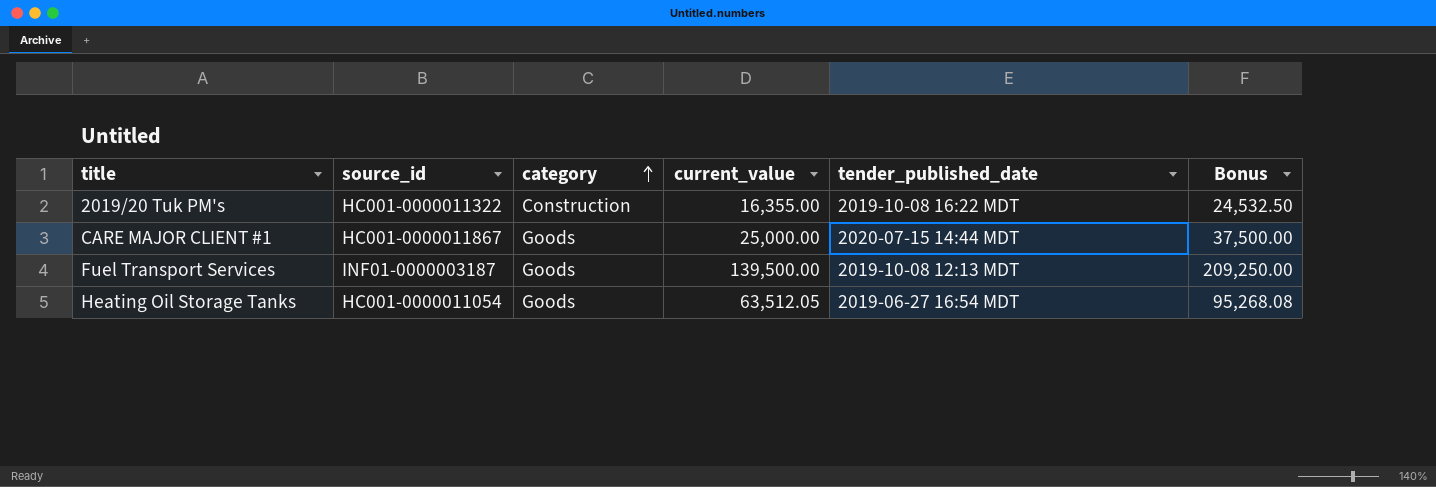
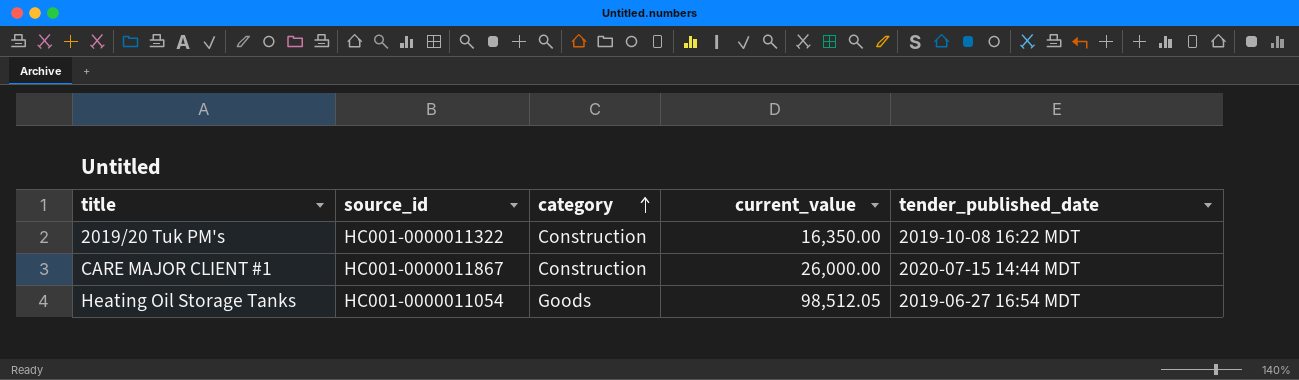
column Bonus | formula: [current_value] * 1.5 -> none
row Fuel Transport Services: INF01-0000003187 | Goods | 139,500.00 | 2019-10-08 12:13 MDT | 209,250.00 -> none
2019/20 Tuk PM's | current_value: 16,355.00 -> 16,350.00
CARE MAJOR CLIENT #1 | category: Goods -> Construction
CARE MAJOR CLIENT #1 | current_value: 25,000.00 -> 26,000.00
Heating Oil Storage Tanks | current_value: 63,512.05 -> 98,512.05

